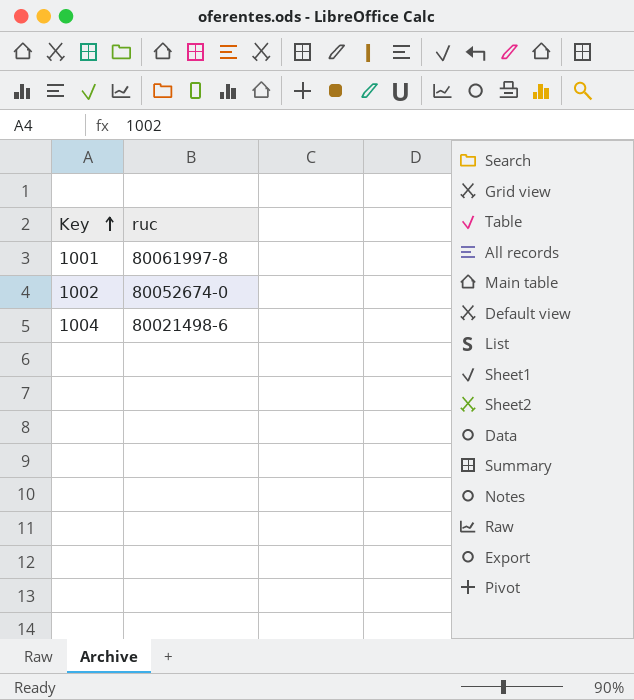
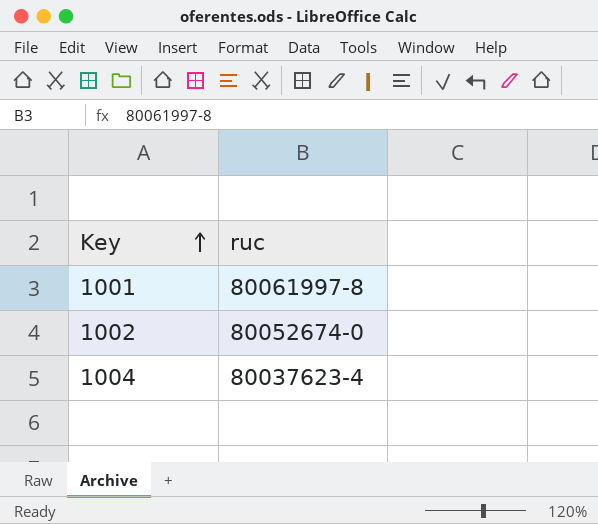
1004 | ruc: 80021498-6 -> 80037623-4

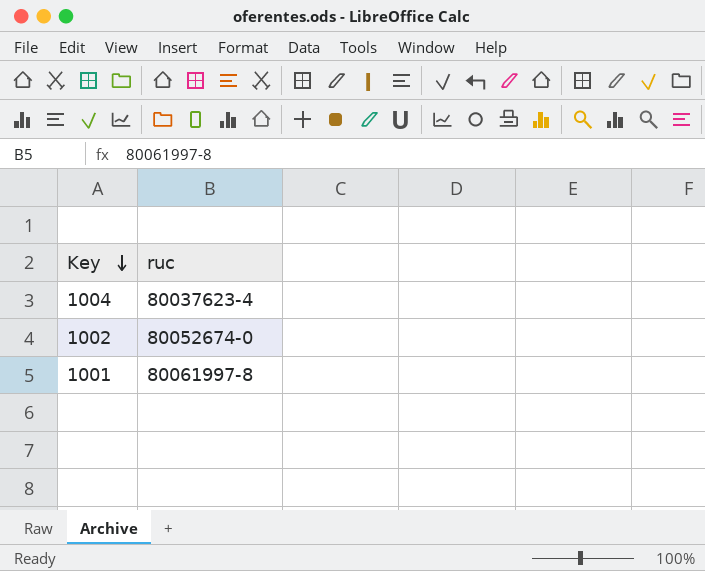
row order: Key ascending -> Key descending

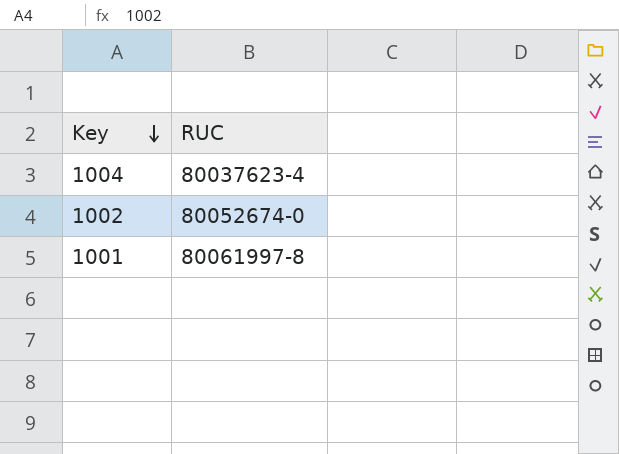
column name: ruc -> RUC

